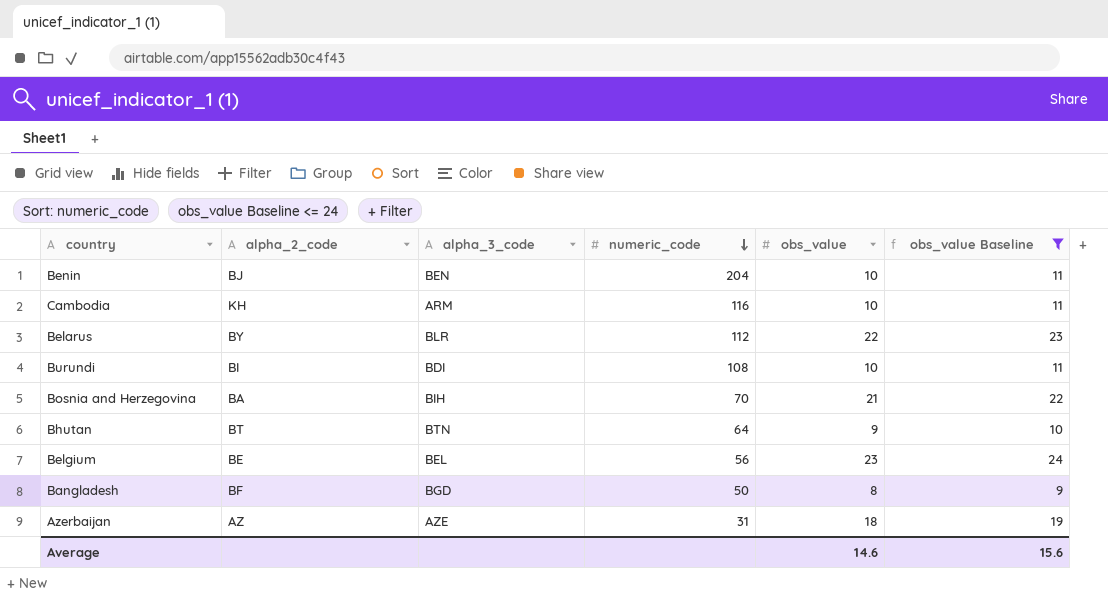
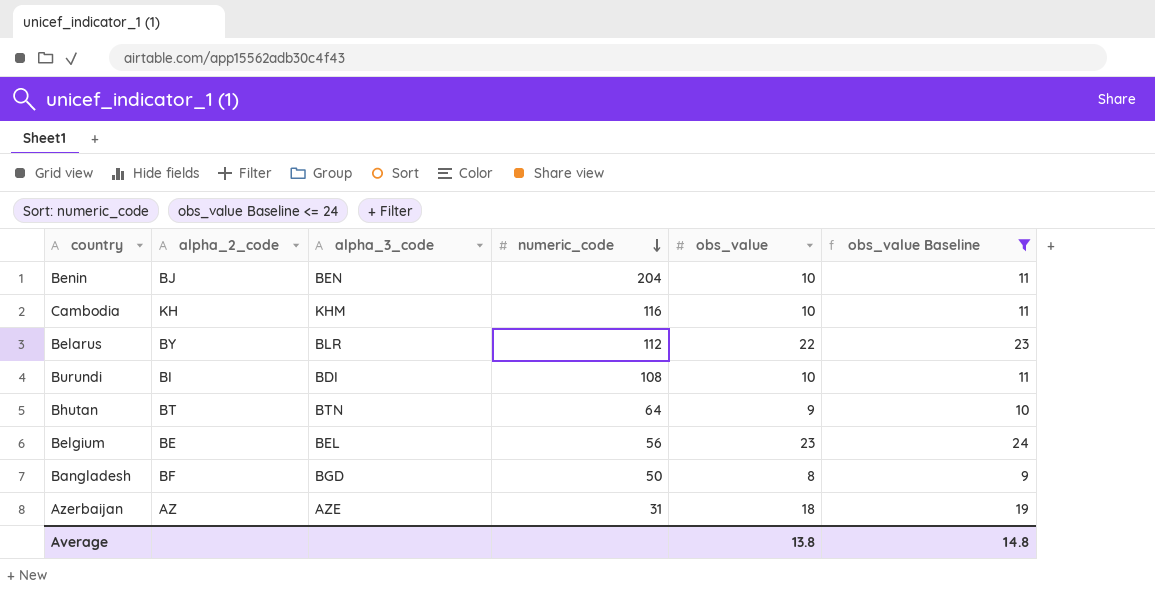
row Bosnia and Herzegovina: BA | BIH | 70 | 21 | 22 -> none
Cambodia | alpha_3_code: ARM -> KHM
Average | obs_value: 14.6 -> 13.8
Average | obs_value Baseline: 15.6 -> 14.8

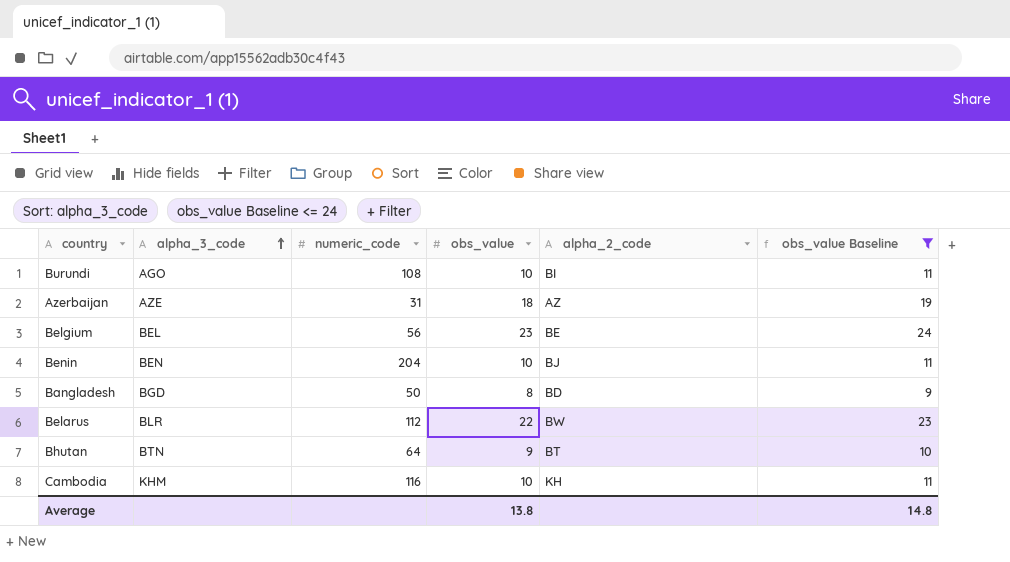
row order: numeric_code descending -> alpha_3_code ascending
column alpha_2_code | position: 2 -> 5
Burundi | alpha_3_code: BDI -> AGO
Bangladesh | alpha_2_code: BF -> BD
Belarus | alpha_2_code: BY -> BW

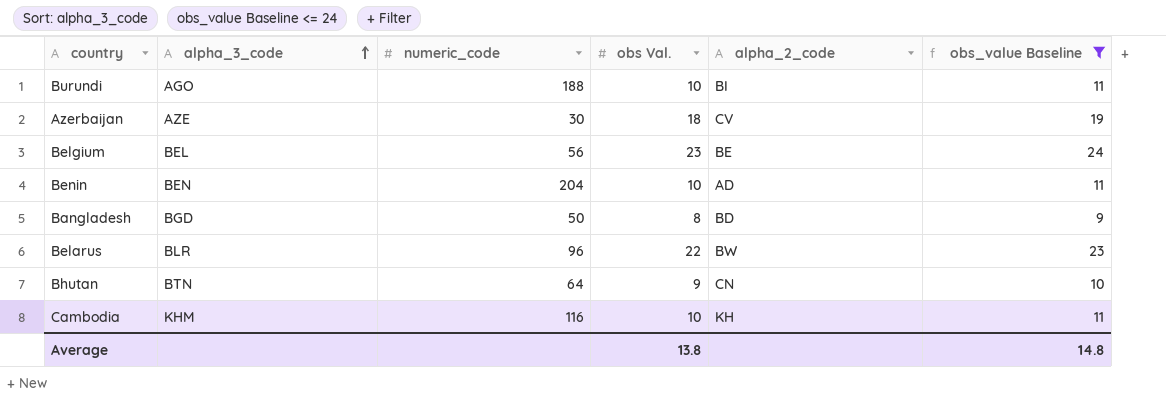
column name: obs_value -> obs Val.
Burundi | numeric_code: 108 -> 188
Azerbaijan | numeric_code: 31 -> 30
Azerbaijan | alpha_2_code: AZ -> CV
Benin | alpha_2_code: BJ -> AD
Belarus | numeric_code: 112 -> 96
Bhutan | alpha_2_code: BT -> CN

